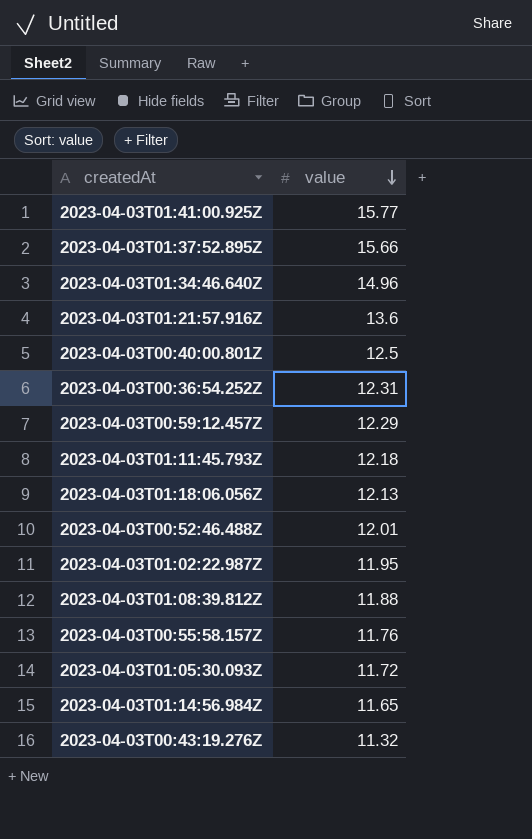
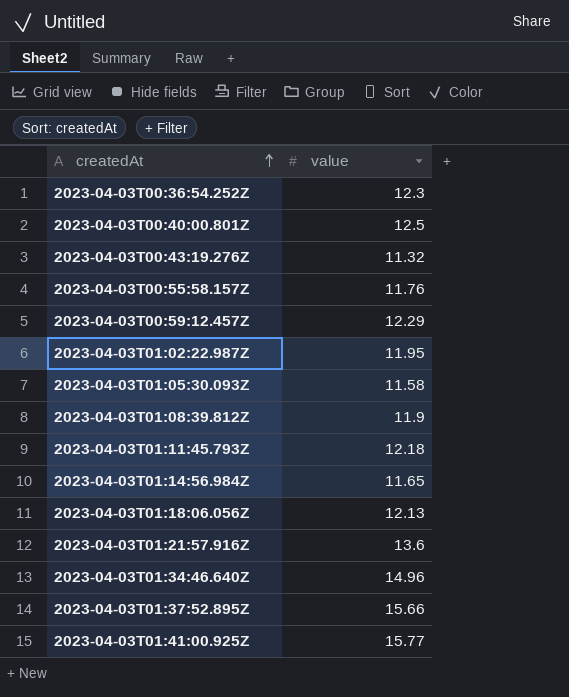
row order: value descending -> createdAt ascending
row 2023-04-03T00:52:46.488Z: 12.01 -> none
2023-04-03T00:36:54.252Z | value: 12.31 -> 12.3
2023-04-03T01:05:30.093Z | value: 11.72 -> 11.58
2023-04-03T01:08:39.812Z | value: 11.88 -> 11.9

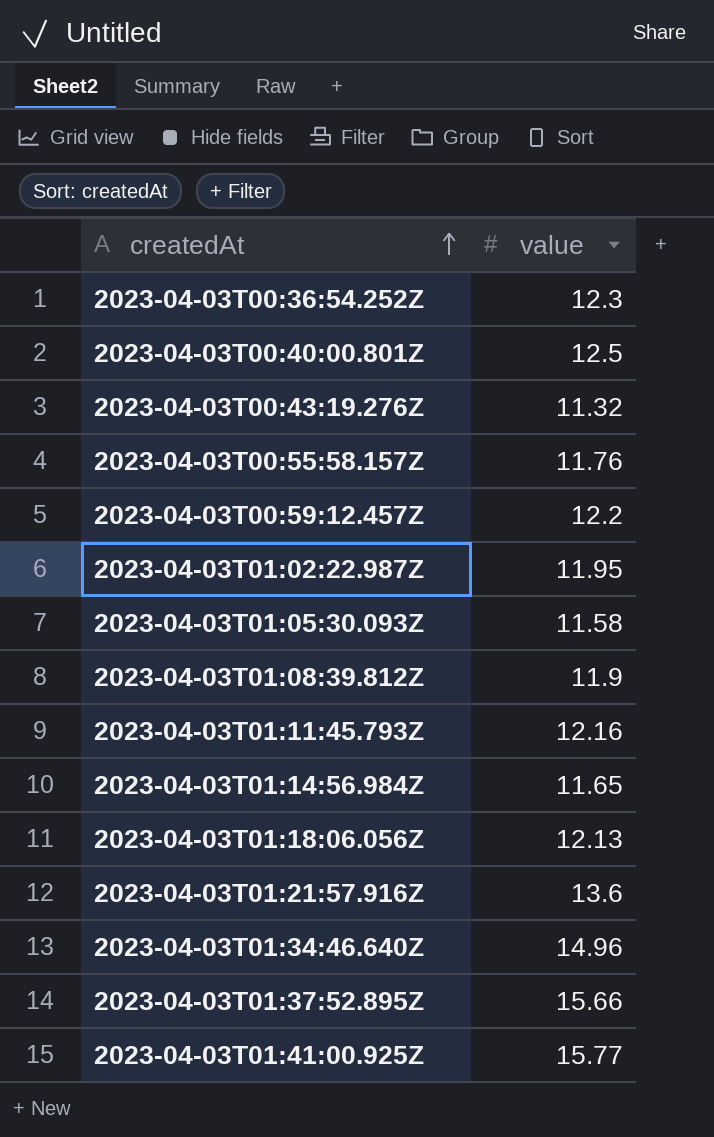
2023-04-03T00:59:12.457Z | value: 12.29 -> 12.2
2023-04-03T01:11:45.793Z | value: 12.18 -> 12.16

